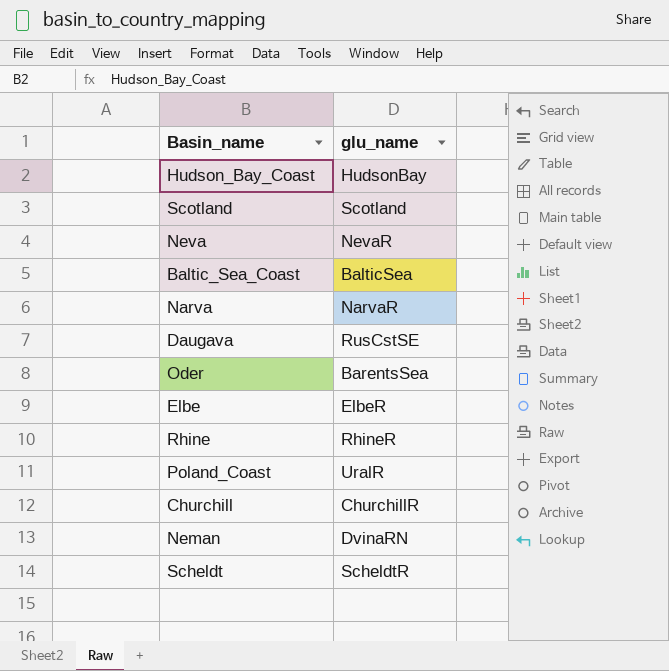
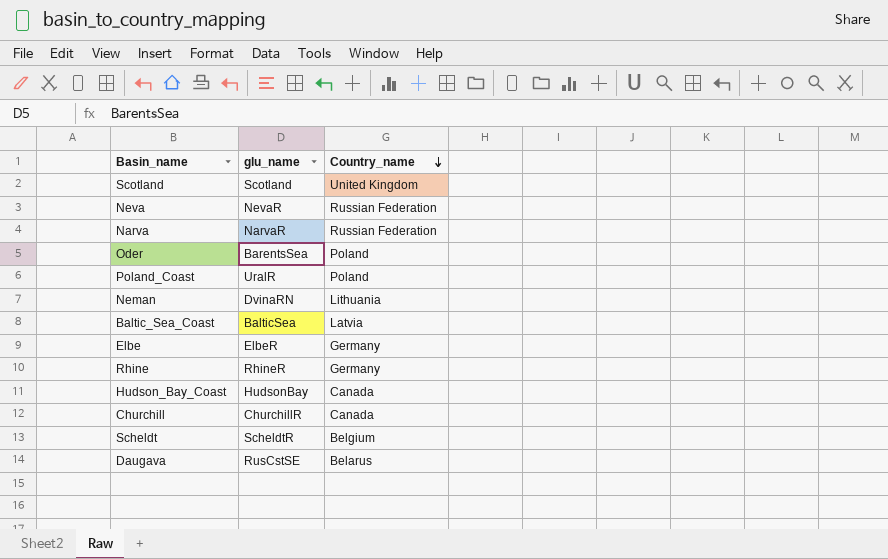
row order: none -> Country_name descending
column Country_name | position: none -> 3

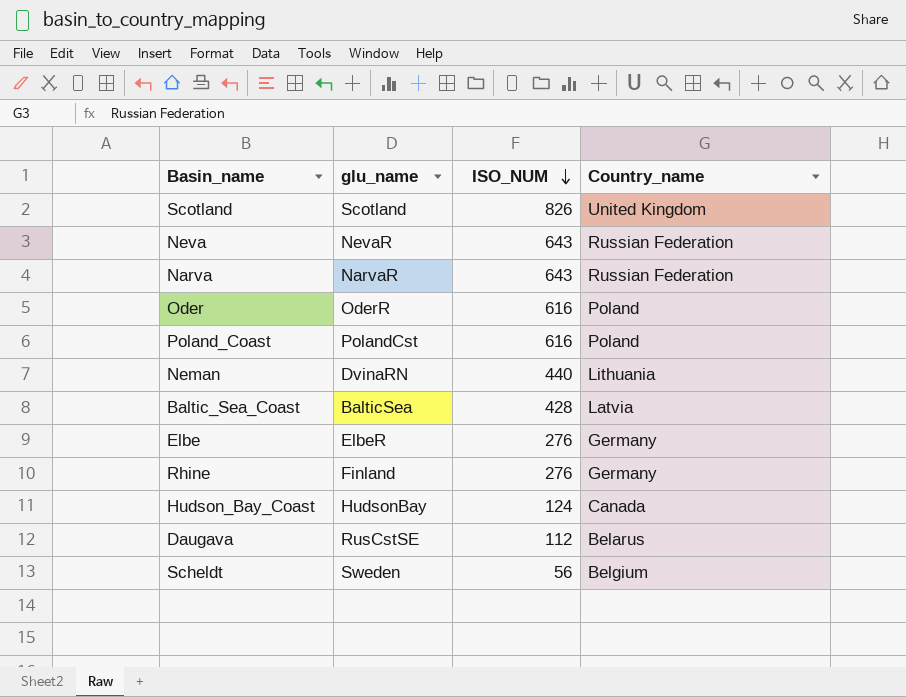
row order: Country_name descending -> ISO_NUM descending
column ISO_NUM | position: none -> 3
row Churchill: ChurchillR | Canada -> none
Oder | glu_name: BarentsSea -> OderR
Poland_Coast | glu_name: UralR -> PolandCst
Rhine | glu_name: RhineR -> Finland
Scheldt | glu_name: ScheldtR -> Sweden

